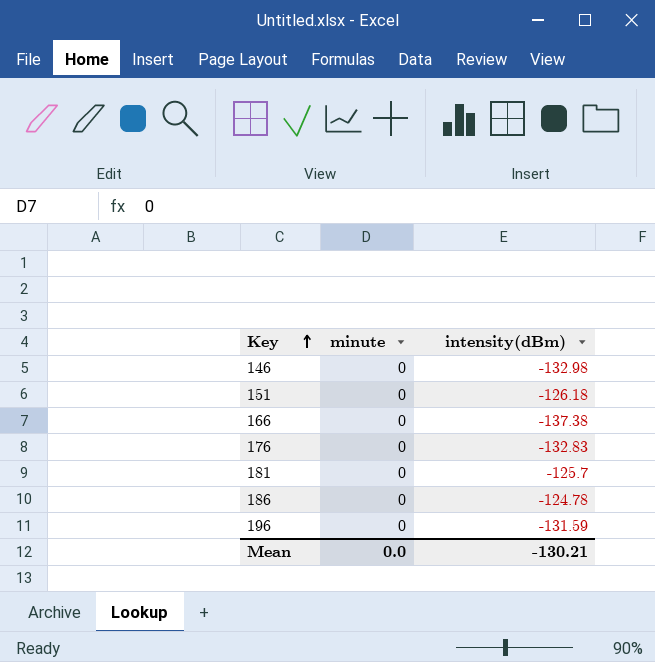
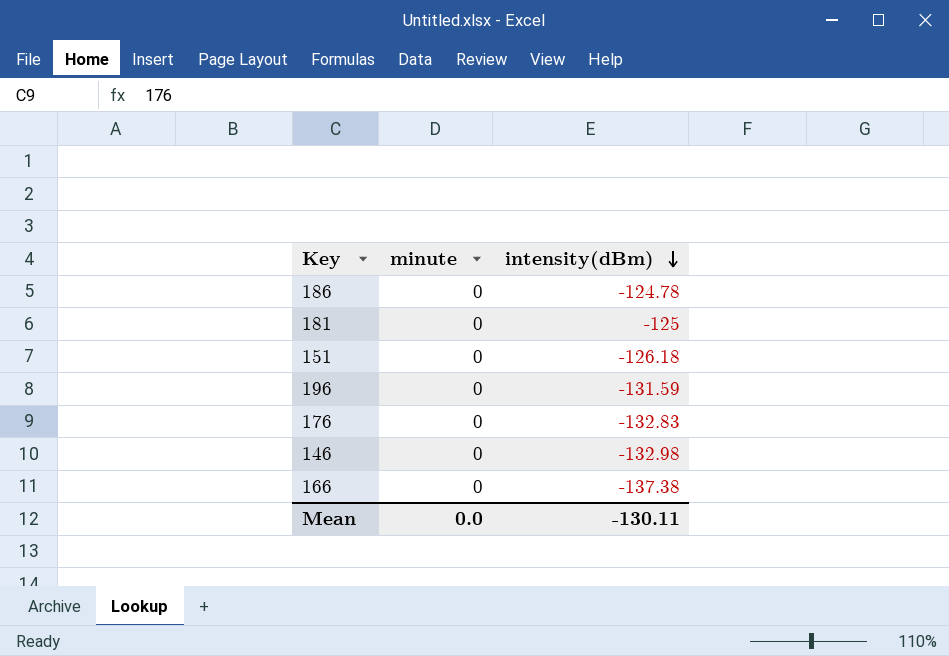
row order: Key ascending -> intensity(dBm) descending
181 | intensity(dBm): -125.7 -> -125
Mean | intensity(dBm): -130.21 -> -130.11

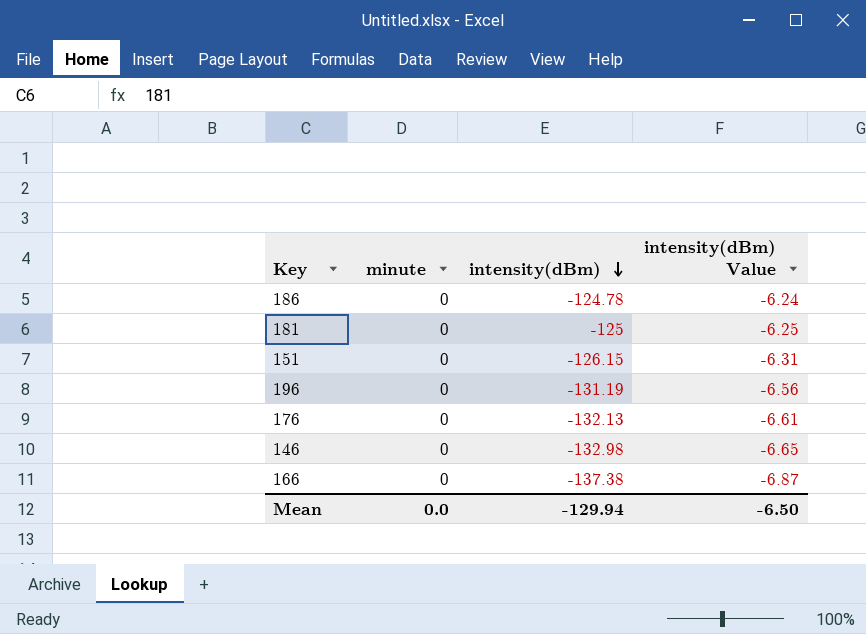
column intensity(dBm) Value | formula: none -> [intensity(dBm)] * 0.05
151 | intensity(dBm): -126.18 -> -126.15
196 | intensity(dBm): -131.59 -> -131.19
176 | intensity(dBm): -132.83 -> -132.13
Mean | intensity(dBm): -130.11 -> -129.94

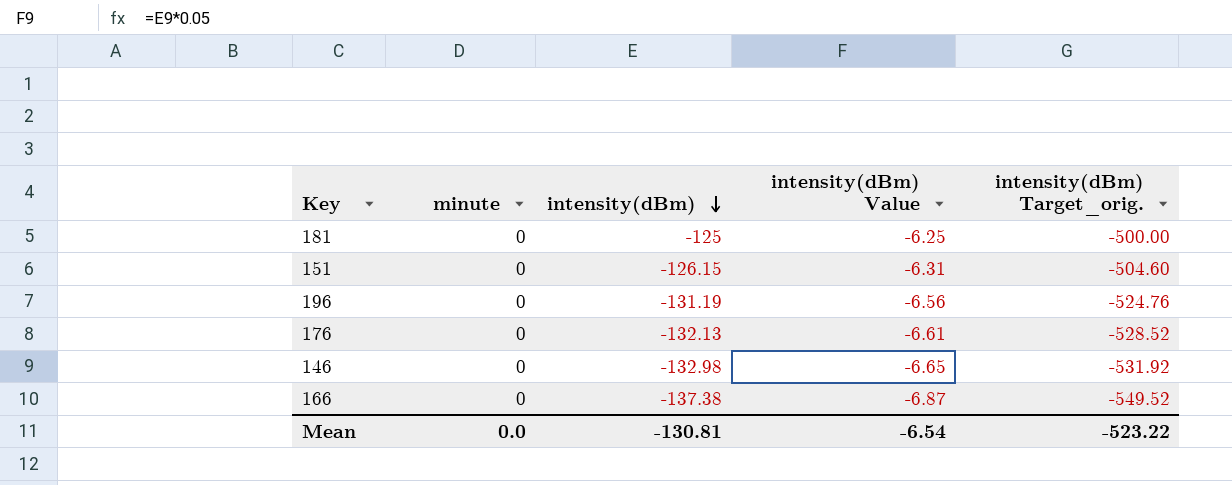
column intensity(dBm) Target_orig. | formula: none -> [intensity(dBm)] * 4
row 186: 0 | -124.78 | -6.24 -> none
Mean | intensity(dBm): -129.94 -> -130.81
Mean | intensity(dBm) Value: -6.50 -> -6.54

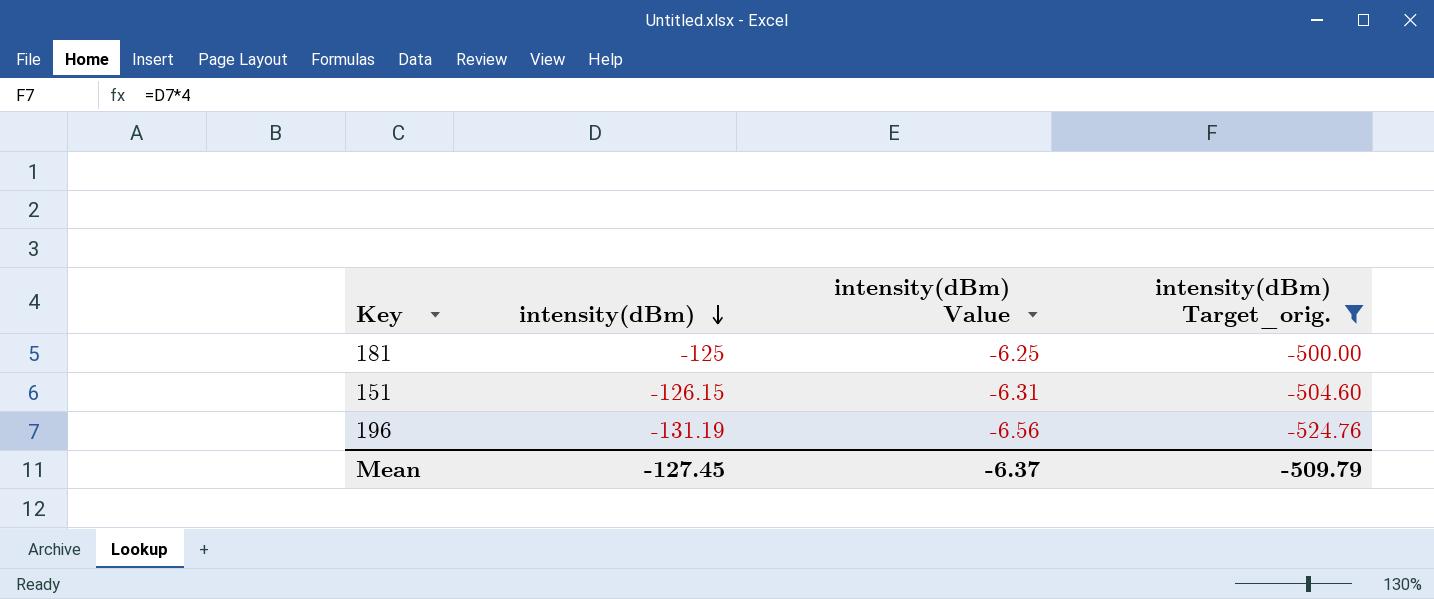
filter: none -> intensity(dBm) Target_orig. >= -524.76
column minute | position: 2 -> none
Mean | intensity(dBm): -130.81 -> -127.45
Mean | intensity(dBm) Value: -6.54 -> -6.37
Mean | intensity(dBm) Target_orig.: -523.22 -> -509.79

